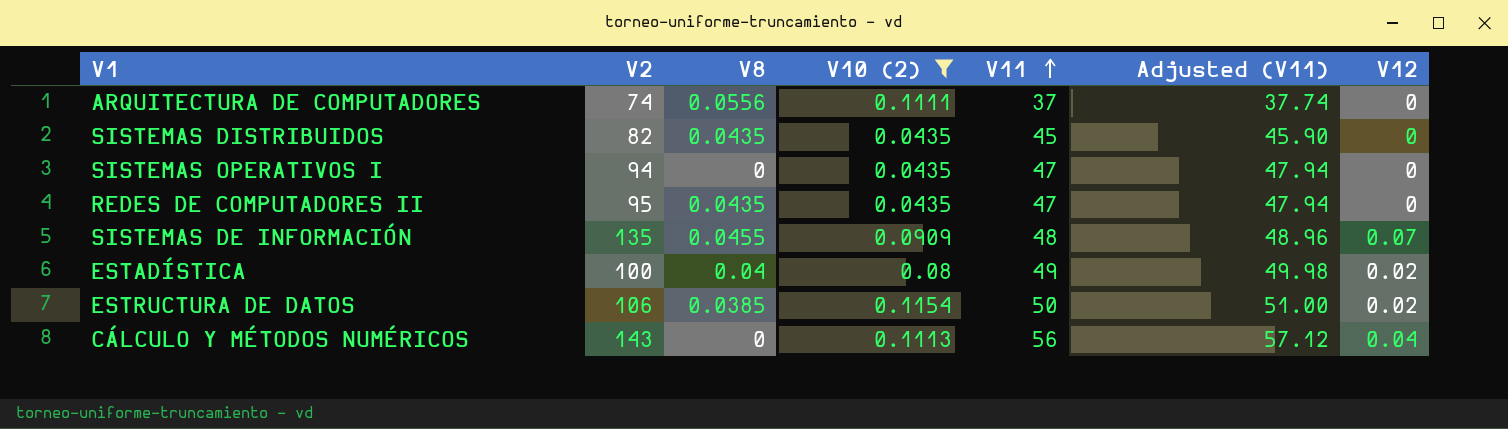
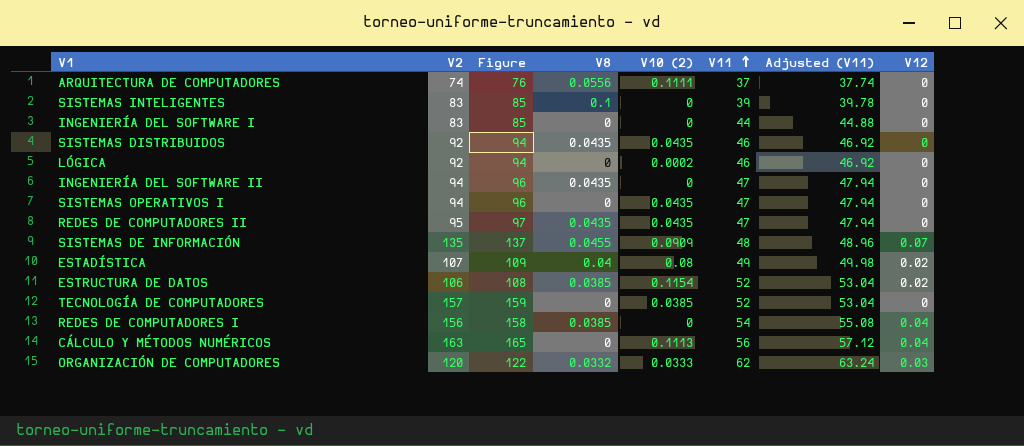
filter: V10 (2) >= 0.0435 -> none
column Figure | formula: none -> [V2] + 2
SISTEMAS DISTRIBUIDOS | V2: 82 -> 92
SISTEMAS DISTRIBUIDOS | V11: 45 -> 46
SISTEMAS DISTRIBUIDOS | Adjusted (V11): 45.90 -> 46.92
ESTADÍSTICA | V2: 100 -> 107
ESTRUCTURA DE DATOS | V11: 50 -> 52
ESTRUCTURA DE DATOS | Adjusted (V11): 51.00 -> 53.04
CÁLCULO Y MÉTODOS NUMÉRICOS | V2: 143 -> 163

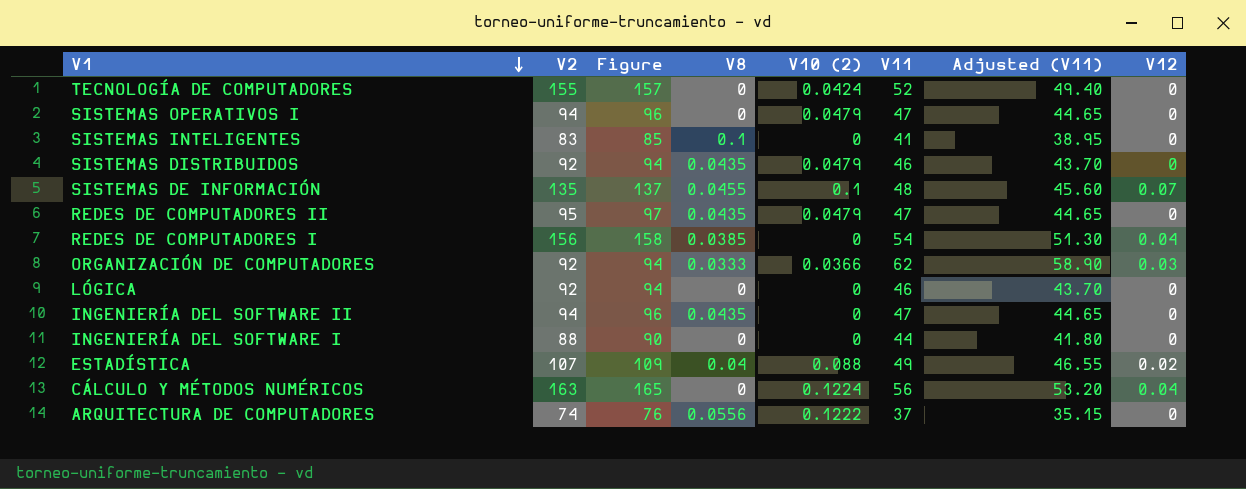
row order: V11 ascending -> V1 descending
column Adjusted (V11) | formula: [V11] * 1.02 -> [V11] * 0.95
row ESTRUCTURA DE DATOS: 106 | 108 | 0.0385 | 0.1154 | 52 | 53.04 | 0.02 -> none
TECNOLOGÍA DE COMPUTADORES | V2: 157 -> 155
TECNOLOGÍA DE COMPUTADORES | Figure: 159 -> 157
TECNOLOGÍA DE COMPUTADORES | V10 (2): 0.0385 -> 0.0424
SISTEMAS OPERATIVOS I | V10 (2): 0.0435 -> 0.0479
SISTEMAS INTELIGENTES | V11: 39 -> 41
SISTEMAS DISTRIBUIDOS | V10 (2): 0.0435 -> 0.0479
SISTEMAS DE INFORMACIÓN | V10 (2): 0.0909 -> 0.1
REDES DE COMPUTADORES II | V10 (2): 0.0435 -> 0.0479
ORGANIZACIÓN DE COMPUTADORES | V2: 120 -> 92
ORGANIZACIÓN DE COMPUTADORES | Figure: 122 -> 94
ORGANIZACIÓN DE COMPUTADORES | V8: 0.0332 -> 0.0333
ORGANIZACIÓN DE COMPUTADORES | V10 (2): 0.0333 -> 0.0366
LÓGICA | V10 (2): 0.0002 -> 0
INGENIERÍA DEL SOFTWARE I | V2: 83 -> 88
INGENIERÍA DEL SOFTWARE I | Figure: 85 -> 90
ESTADÍSTICA | V10 (2): 0.08 -> 0.088
CÁLCULO Y MÉTODOS NUMÉRICOS | V10 (2): 0.1113 -> 0.1224
ARQUITECTURA DE COMPUTADORES | V10 (2): 0.1111 -> 0.1222

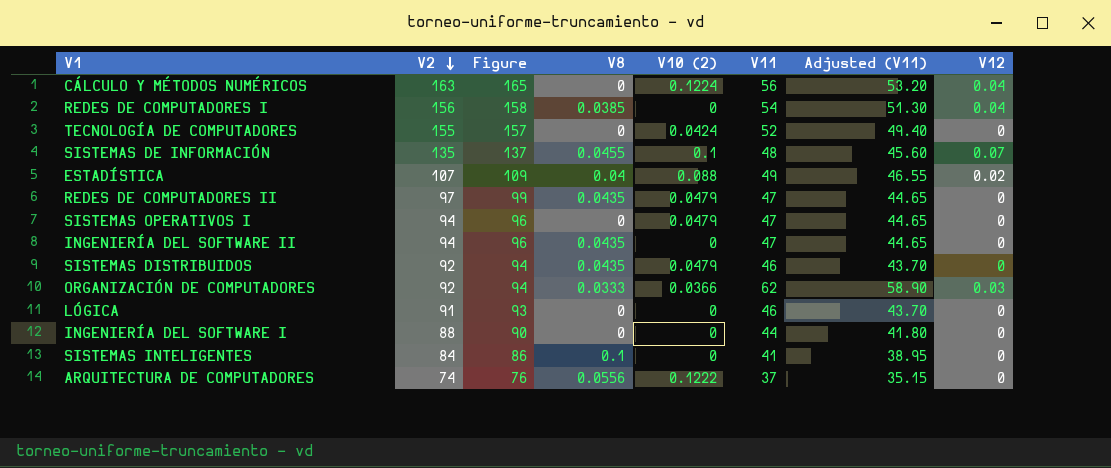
row order: V1 descending -> V2 descending
REDES DE COMPUTADORES II | V2: 95 -> 97
REDES DE COMPUTADORES II | Figure: 97 -> 99
LÓGICA | V2: 92 -> 91
LÓGICA | Figure: 94 -> 93
SISTEMAS INTELIGENTES | V2: 83 -> 84
SISTEMAS INTELIGENTES | Figure: 85 -> 86

